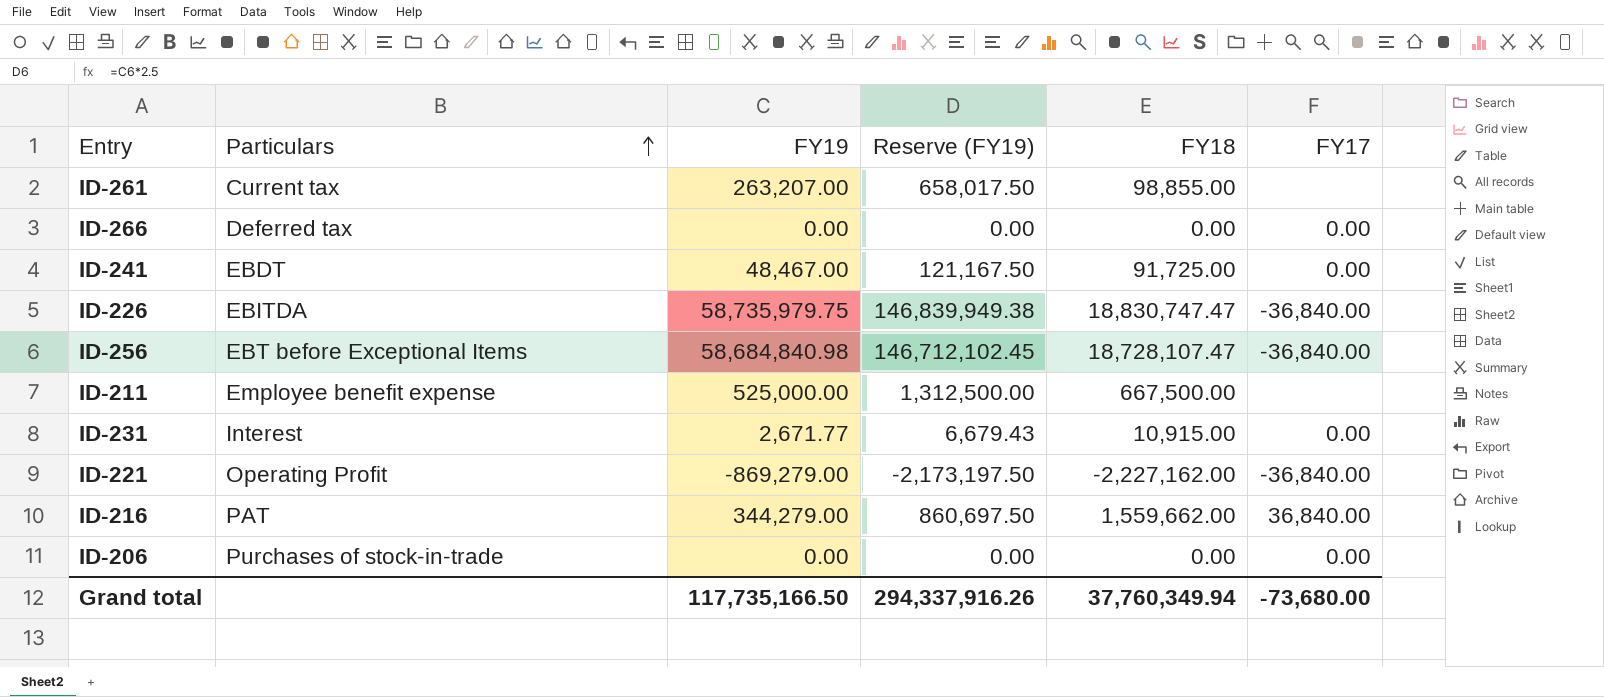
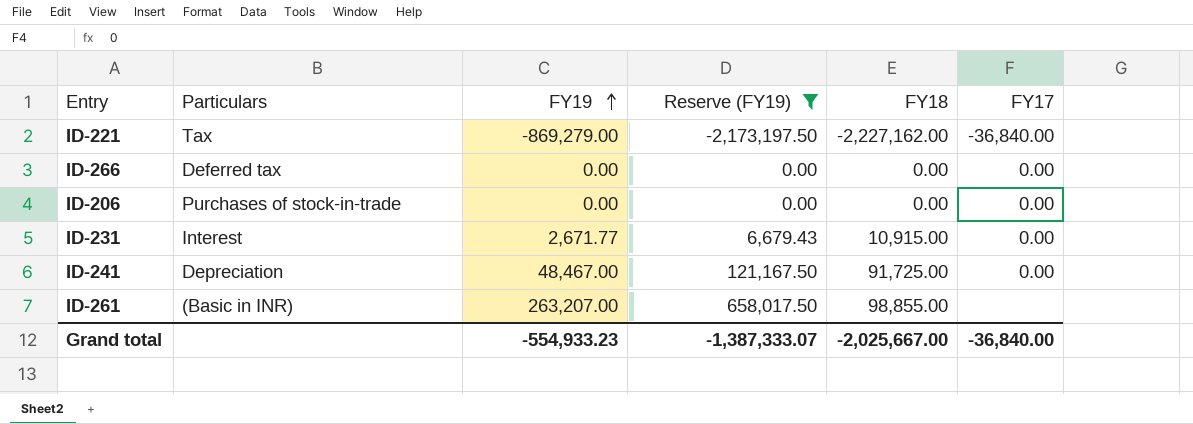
filter: none -> Reserve (FY19) <= 658,017.50
row order: Particulars ascending -> FY19 ascending
ID-221 | Particulars: Operating Profit -> Tax
ID-241 | Particulars: EBDT -> Depreciation
ID-261 | Particulars: Current tax -> (Basic in INR)
Grand total | FY19: 117,735,166.50 -> -554,933.23
Grand total | Reserve (FY19): 294,337,916.26 -> -1,387,333.07
Grand total | FY18: 37,760,349.94 -> -2,025,667.00
Grand total | FY17: -73,680.00 -> -36,840.00

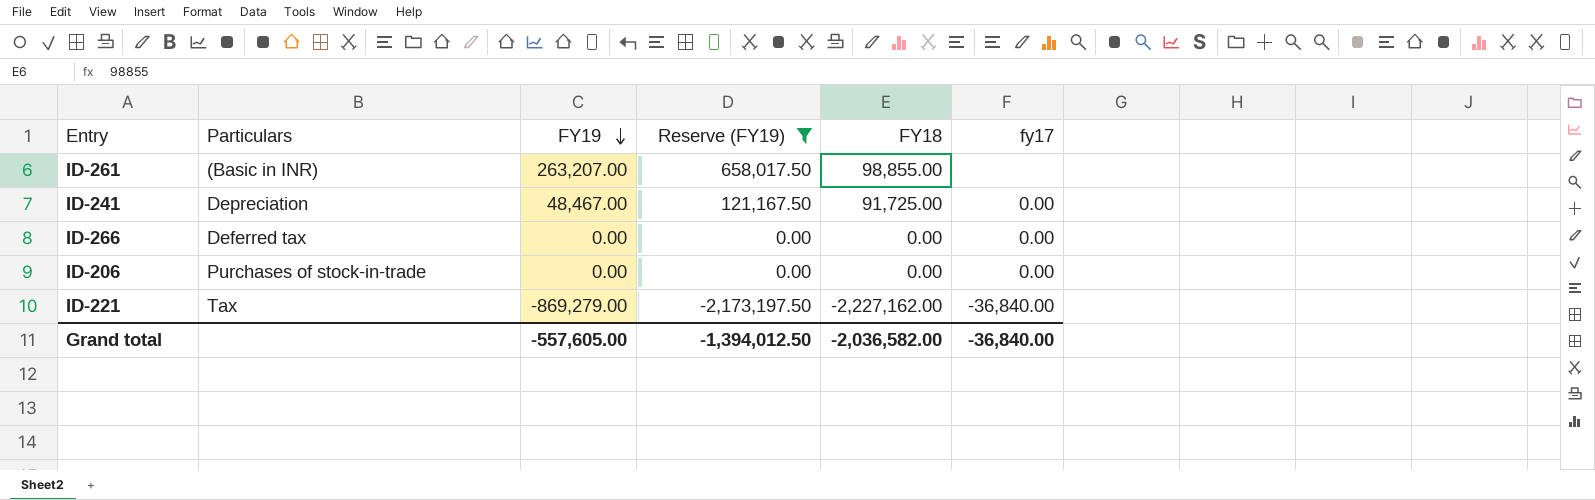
row order: FY19 ascending -> FY19 descending
column name: FY17 -> fy17
row ID-231: Interest | 2,671.77 | 6,679.43 | 10,915.00 | 0.00 -> none
Grand total | FY19: -554,933.23 -> -557,605.00
Grand total | Reserve (FY19): -1,387,333.07 -> -1,394,012.50
Grand total | FY18: -2,025,667.00 -> -2,036,582.00

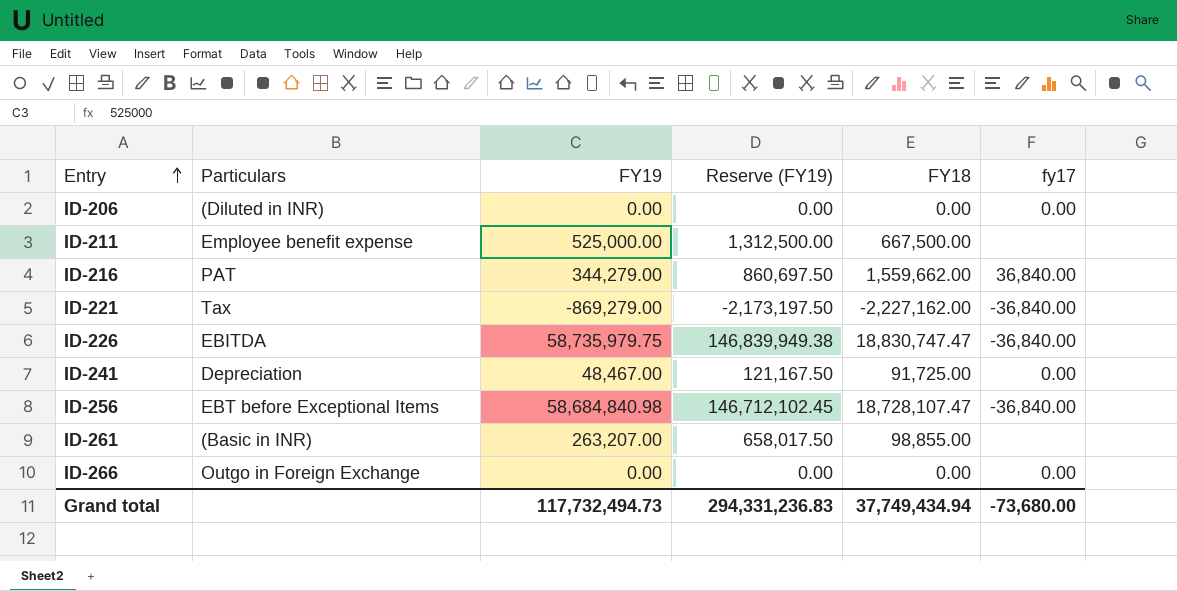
filter: Reserve (FY19) <= 658,017.50 -> none
row order: FY19 descending -> Entry ascending
ID-206 | Particulars: Purchases of stock-in-trade -> (Diluted in INR)
ID-266 | Particulars: Deferred tax -> Outgo in Foreign Exchange
Grand total | FY19: -557,605.00 -> 117,732,494.73
Grand total | Reserve (FY19): -1,394,012.50 -> 294,331,236.83
Grand total | FY18: -2,036,582.00 -> 37,749,434.94
Grand total | fy17: -36,840.00 -> -73,680.00

